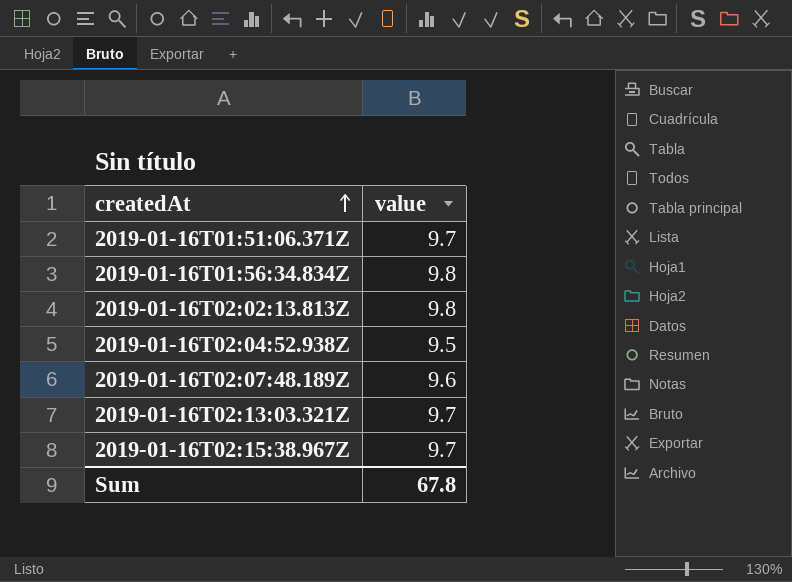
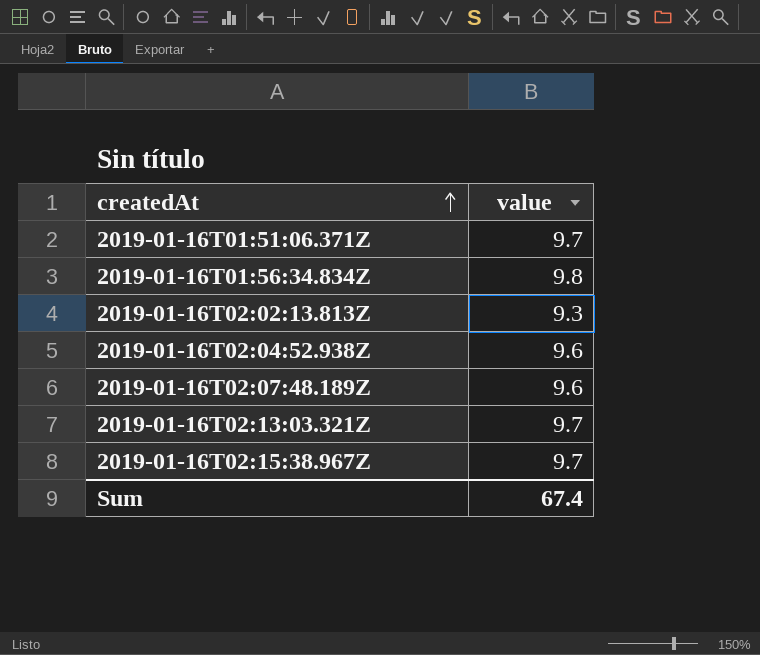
2019-01-16T02:02:13.813Z | value: 9.8 -> 9.3
2019-01-16T02:04:52.938Z | value: 9.5 -> 9.6
Sum | value: 67.8 -> 67.4

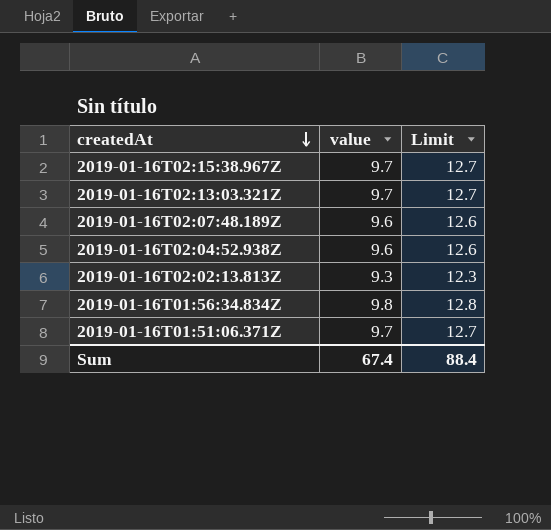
row order: createdAt ascending -> createdAt descending
column Limit | formula: none -> [value] + 3

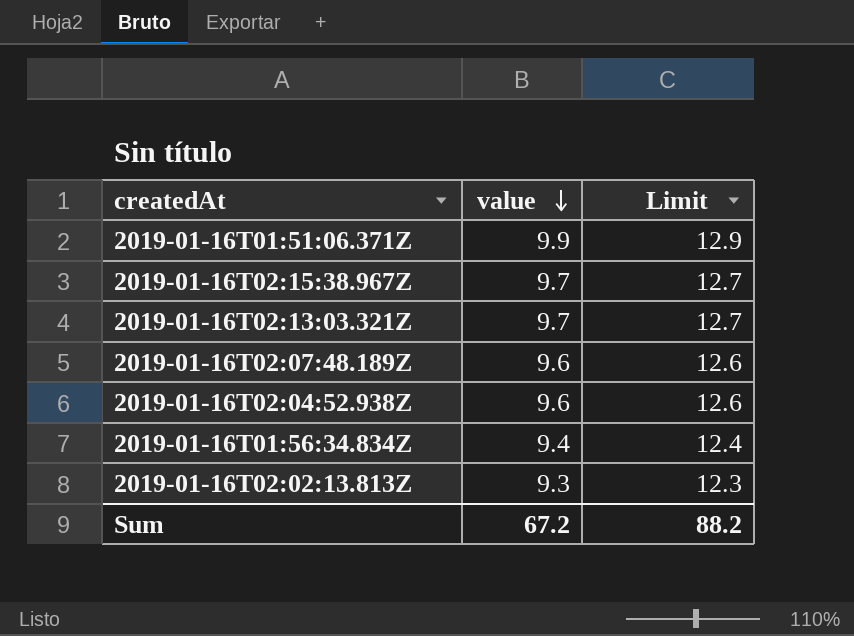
row order: createdAt descending -> value descending
2019-01-16T01:51:06.371Z | value: 9.7 -> 9.9
2019-01-16T01:51:06.371Z | Limit: 12.7 -> 12.9
2019-01-16T01:56:34.834Z | value: 9.8 -> 9.4
2019-01-16T01:56:34.834Z | Limit: 12.8 -> 12.4
Sum | value: 67.4 -> 67.2
Sum | Limit: 88.4 -> 88.2

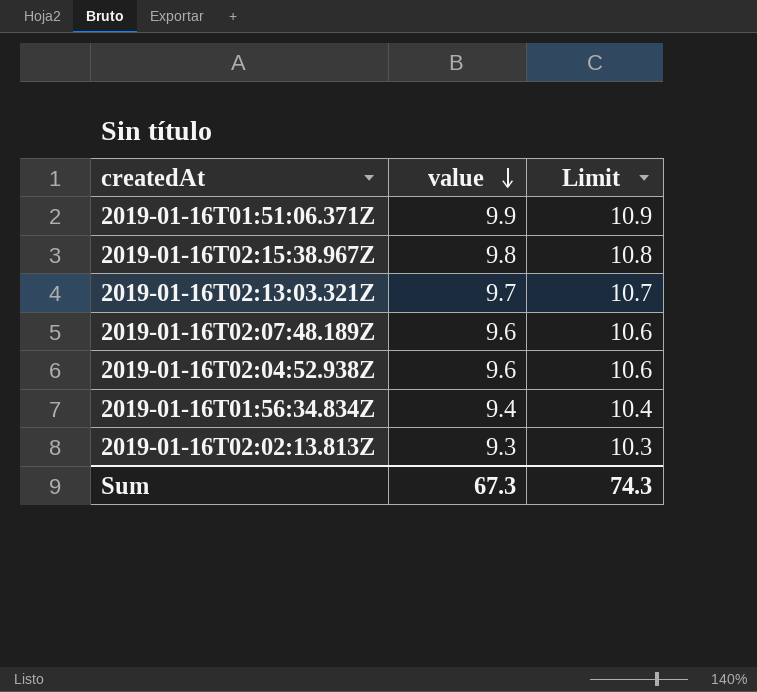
column Limit | formula: [value] + 3 -> [value] + 1
2019-01-16T02:15:38.967Z | value: 9.7 -> 9.8
Sum | value: 67.2 -> 67.3
Sum | Limit: 88.2 -> 74.3

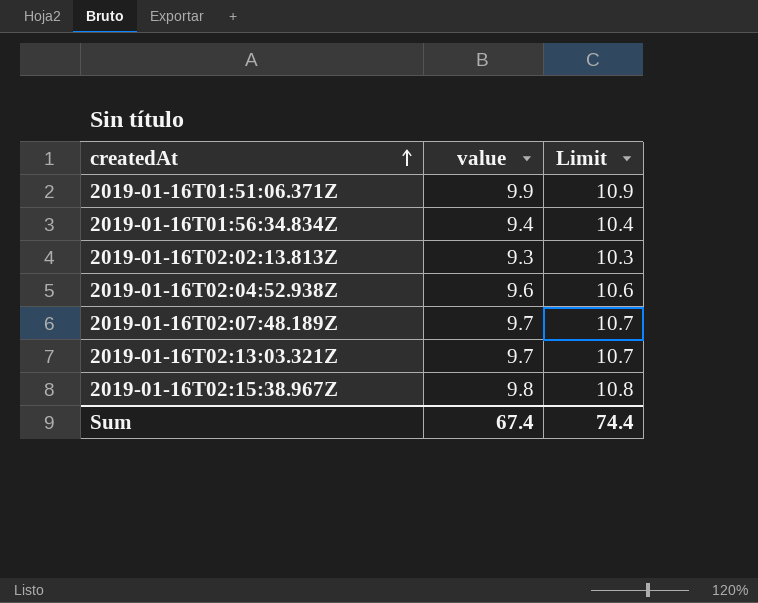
row order: value descending -> createdAt ascending
2019-01-16T02:07:48.189Z | value: 9.6 -> 9.7
2019-01-16T02:07:48.189Z | Limit: 10.6 -> 10.7
Sum | value: 67.3 -> 67.4
Sum | Limit: 74.3 -> 74.4

